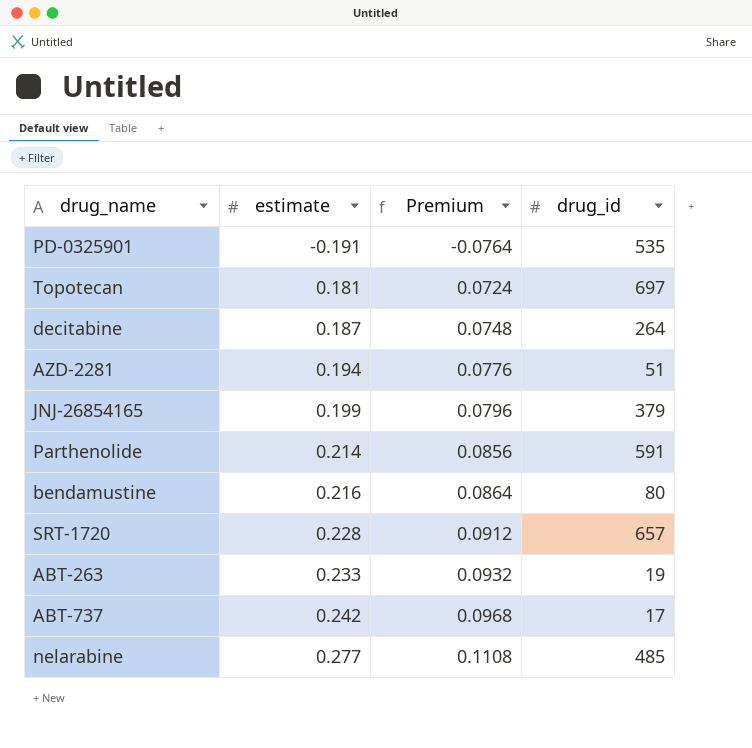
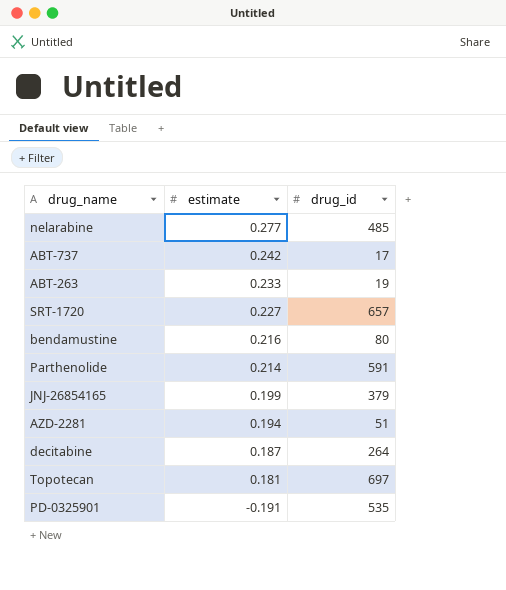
row order: estimate ascending -> estimate descending
column Premium | formula: [estimate] * 0.4 -> none
SRT-1720 | estimate: 0.228 -> 0.227

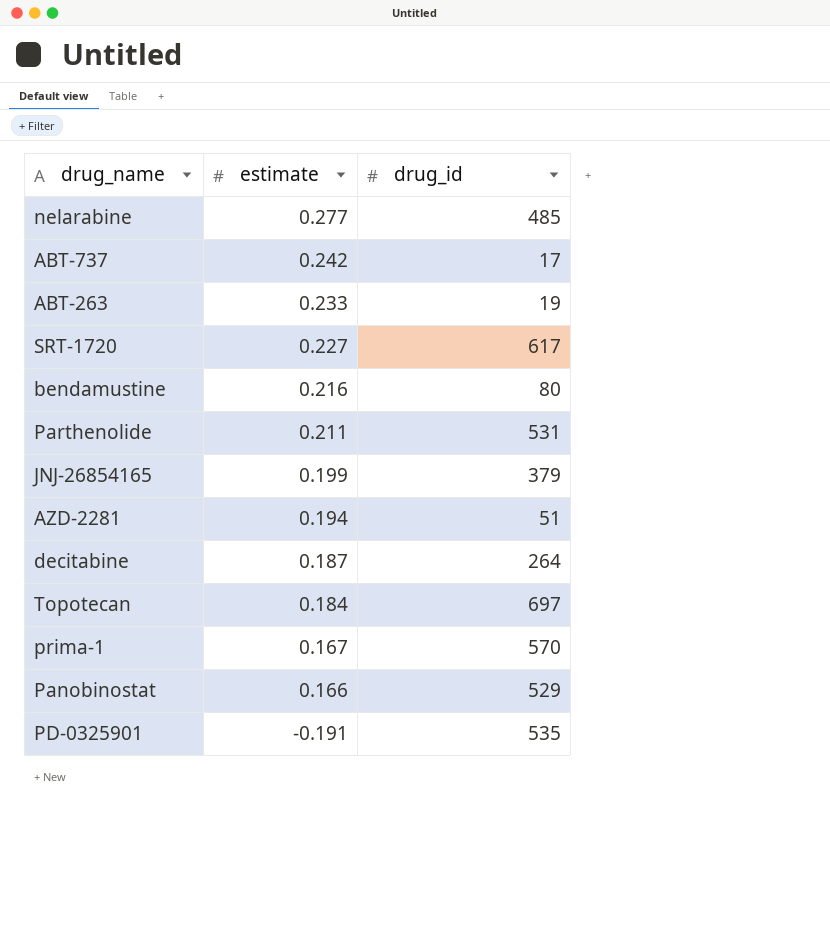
SRT-1720 | drug_id: 657 -> 617
Parthenolide | estimate: 0.214 -> 0.211
Parthenolide | drug_id: 591 -> 531
Topotecan | estimate: 0.181 -> 0.184
row prima-1: none -> 0.167 | 570
row Panobinostat: none -> 0.166 | 529

